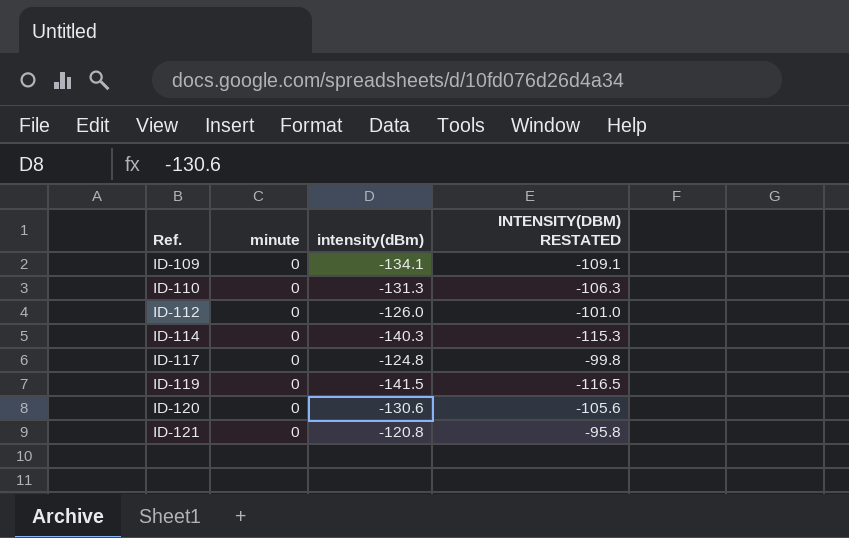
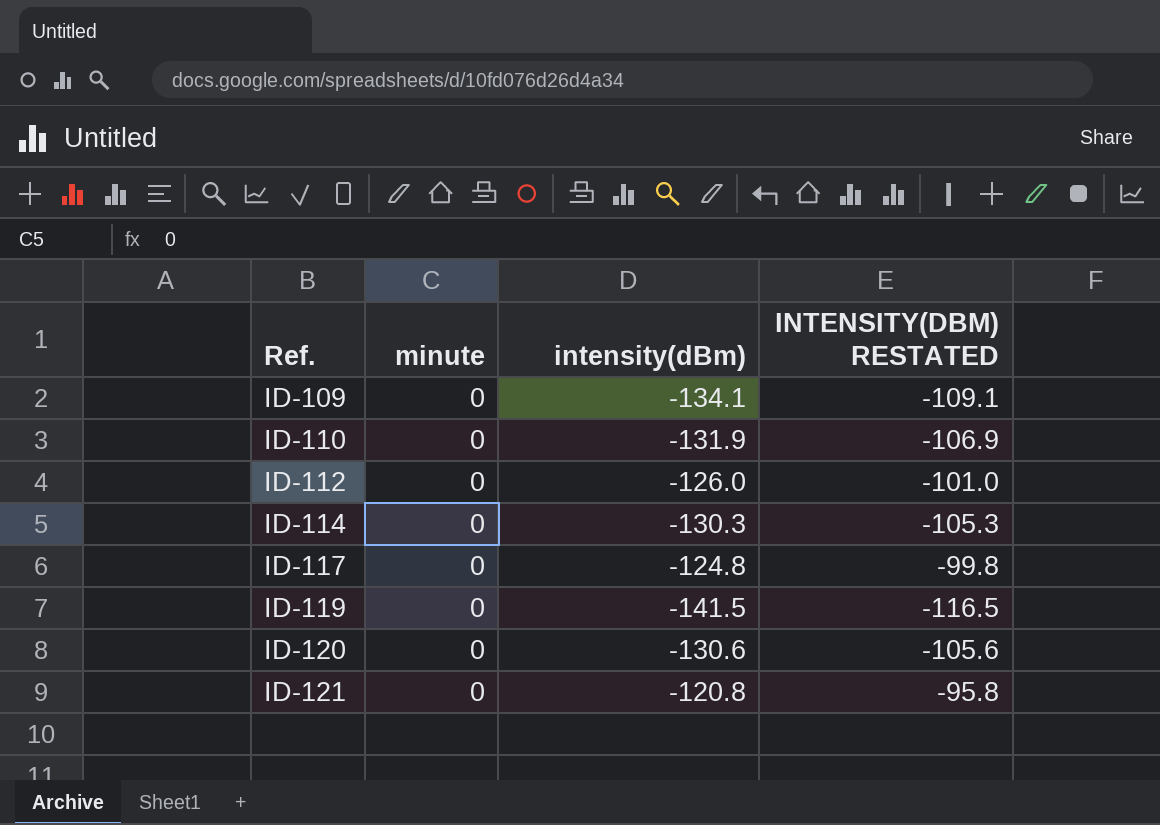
ID-110 | intensity(dBm): -131.3 -> -131.9
ID-110 | INTENSITY(DBM) RESTATED: -106.3 -> -106.9
ID-114 | intensity(dBm): -140.3 -> -130.3
ID-114 | INTENSITY(DBM) RESTATED: -115.3 -> -105.3

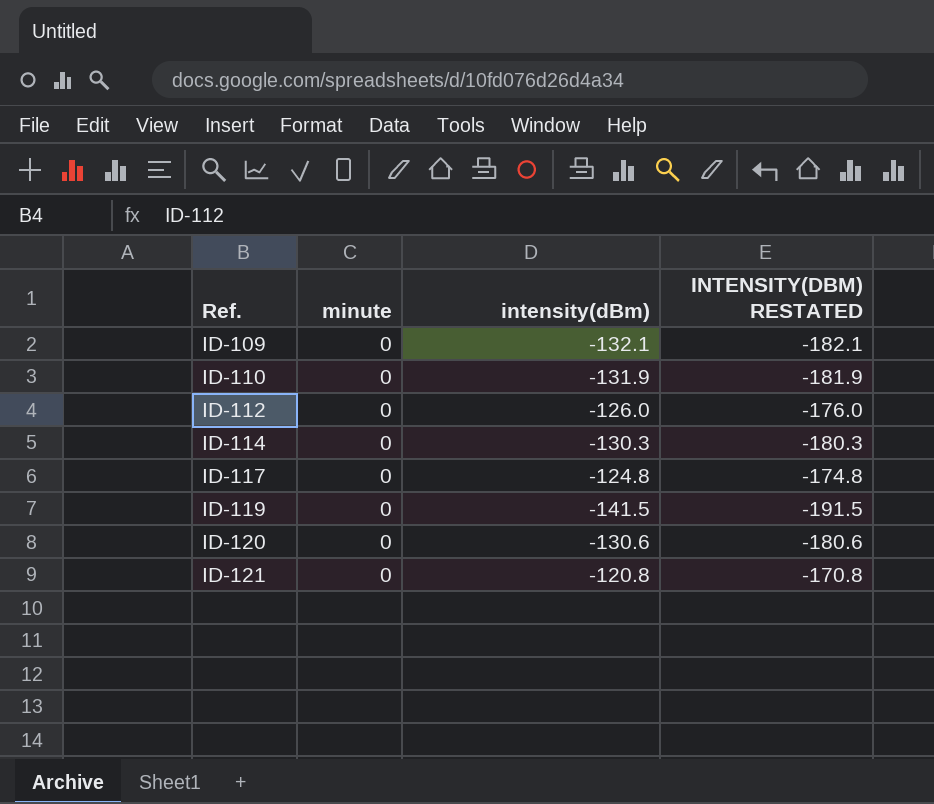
column INTENSITY(DBM) RESTATED | formula: [intensity(dBm)] + 25 -> [intensity(dBm)] - 50
ID-109 | intensity(dBm): -134.1 -> -132.1

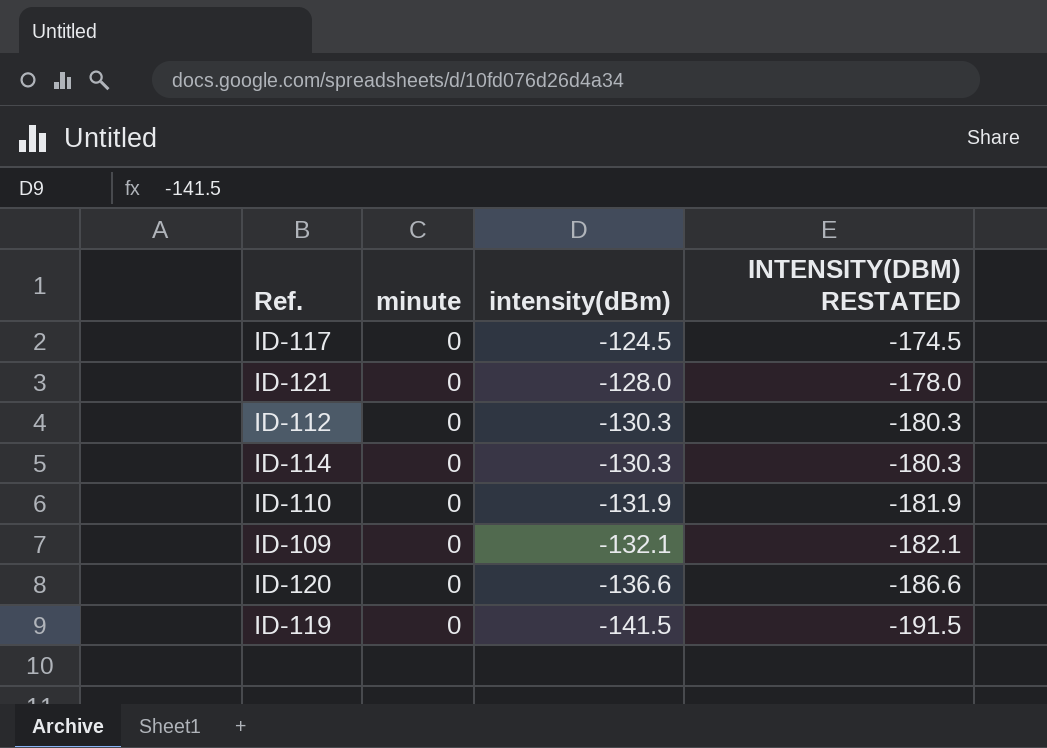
row order: Ref. ascending -> intensity(dBm) descending
ID-117 | intensity(dBm): -124.8 -> -124.5
ID-117 | INTENSITY(DBM) RESTATED: -174.8 -> -174.5
ID-121 | intensity(dBm): -120.8 -> -128.0
ID-121 | INTENSITY(DBM) RESTATED: -170.8 -> -178.0
ID-112 | intensity(dBm): -126.0 -> -130.3
ID-112 | INTENSITY(DBM) RESTATED: -176.0 -> -180.3
ID-120 | intensity(dBm): -130.6 -> -136.6
ID-120 | INTENSITY(DBM) RESTATED: -180.6 -> -186.6

